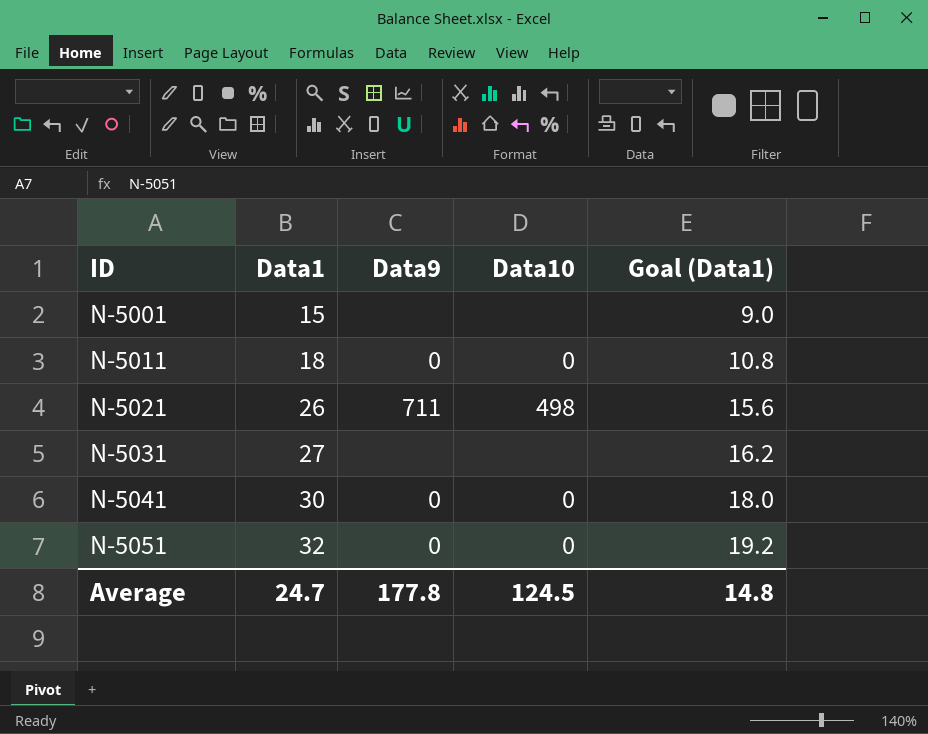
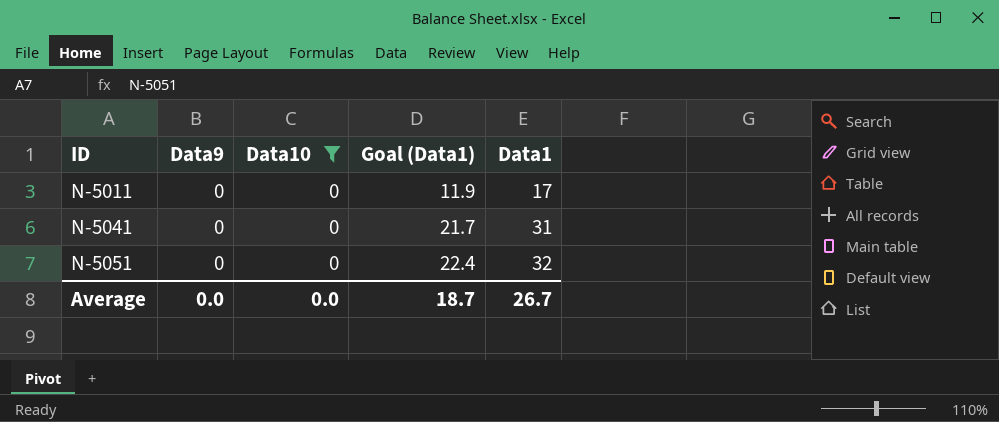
filter: none -> Data10 = 0
column Goal (Data1) | formula: [Data1] * 0.6 -> [Data1] * 0.7
column Data1 | position: 2 -> 5
N-5011 | Data1: 18 -> 17
N-5041 | Data1: 30 -> 31
Average | Data9: 177.8 -> 0.0
Average | Data10: 124.5 -> 0.0
Average | Goal (Data1): 14.8 -> 18.7
Average | Data1: 24.7 -> 26.7

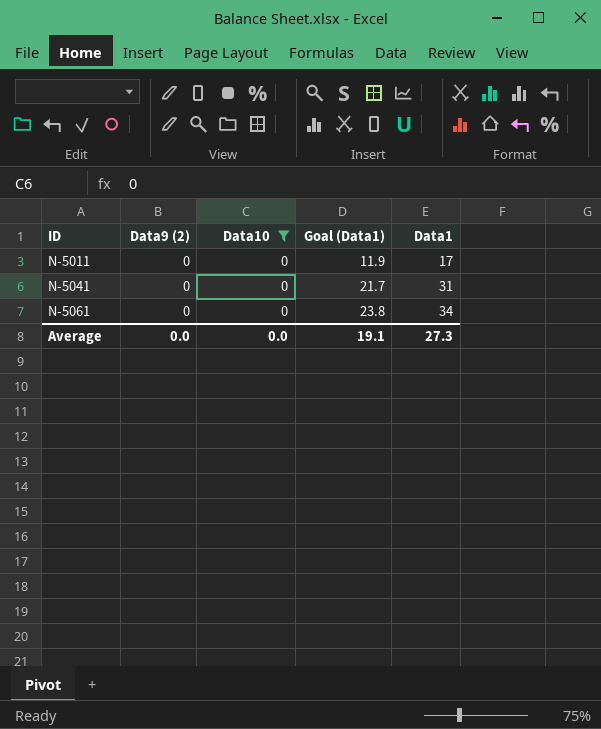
column name: Data9 -> Data9 (2)
row N-5051: 0 | 0 | 22.4 | 32 -> none
row N-5061: none -> 0 | 0 | 23.8 | 34
Average | Goal (Data1): 18.7 -> 19.1
Average | Data1: 26.7 -> 27.3

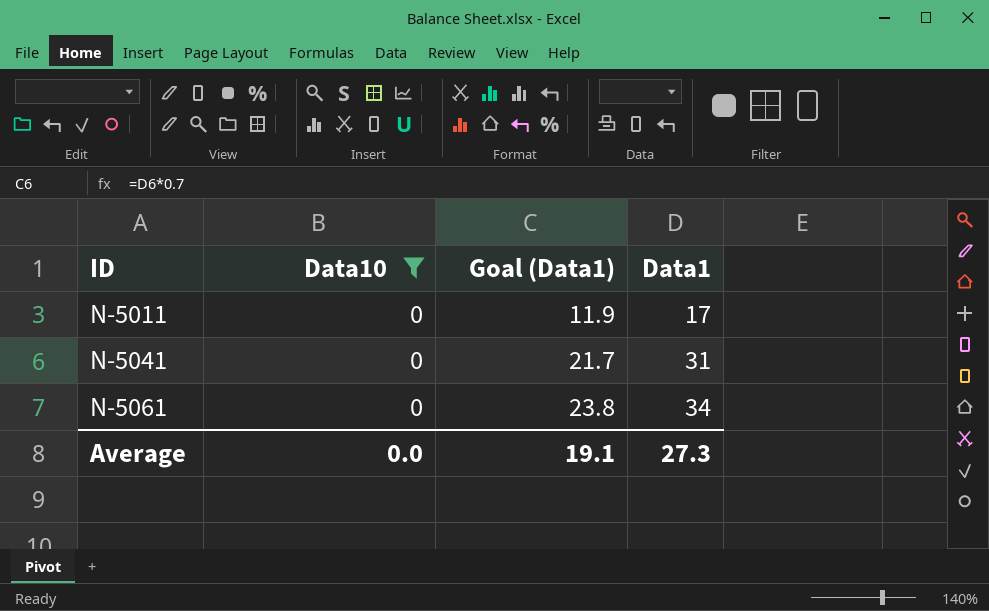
column Data9 (2) | position: 2 -> none

